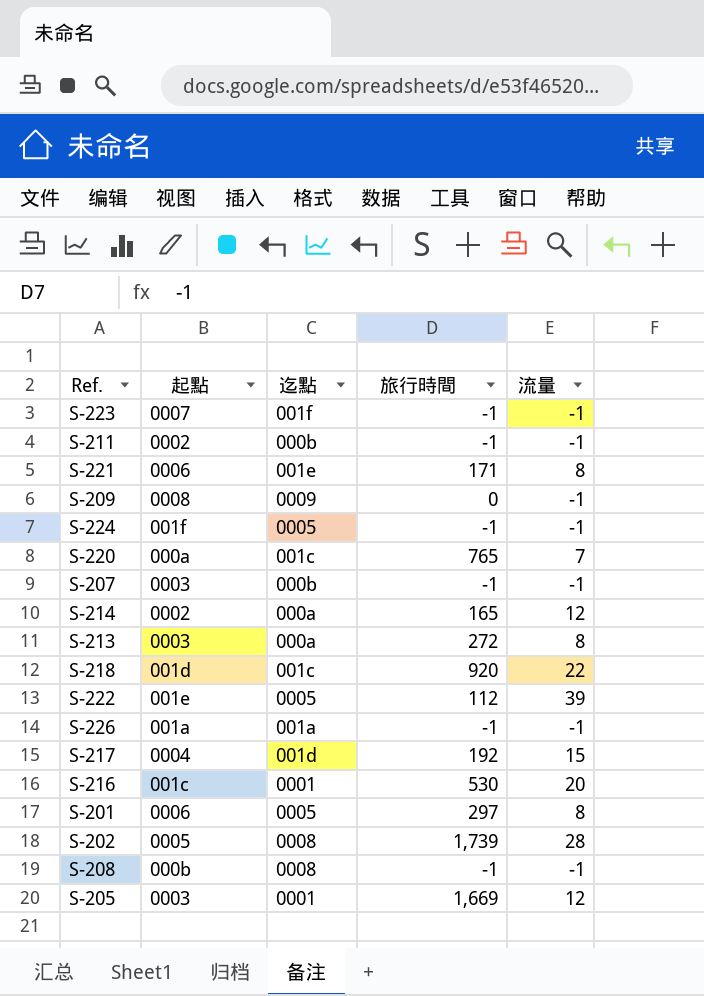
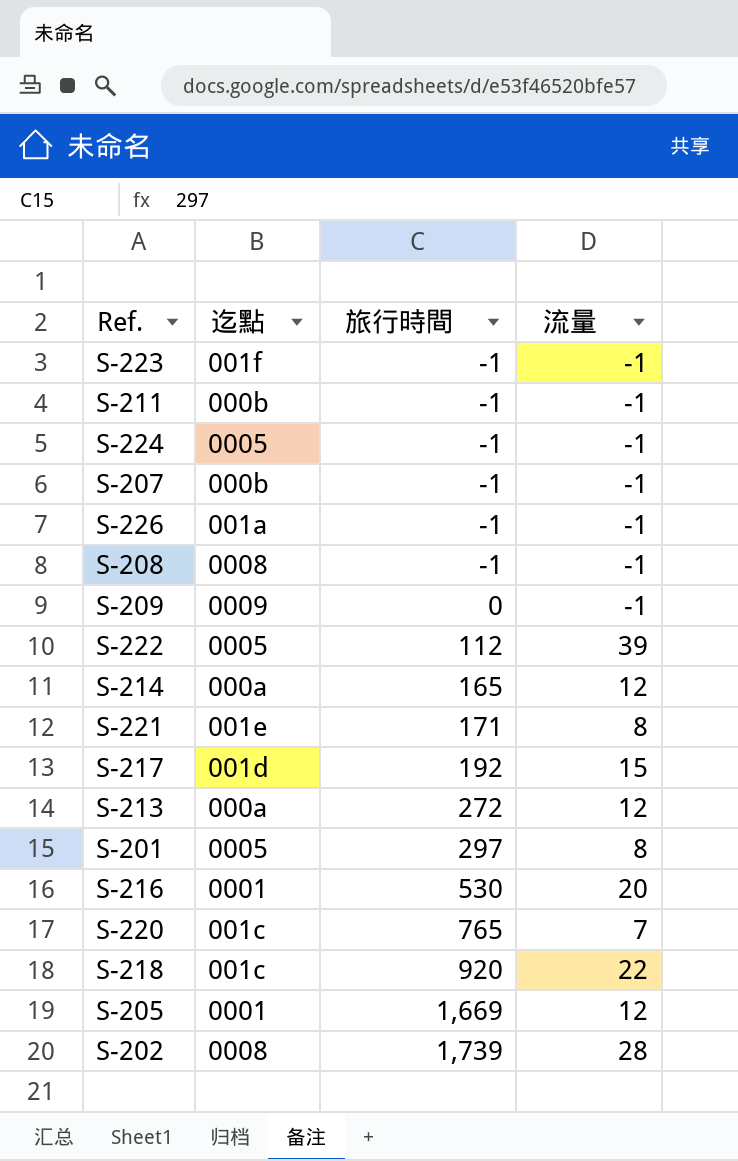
row order: none -> 旅行時間 ascending
column 起點 | position: 2 -> none
S-213 | 流量: 8 -> 12

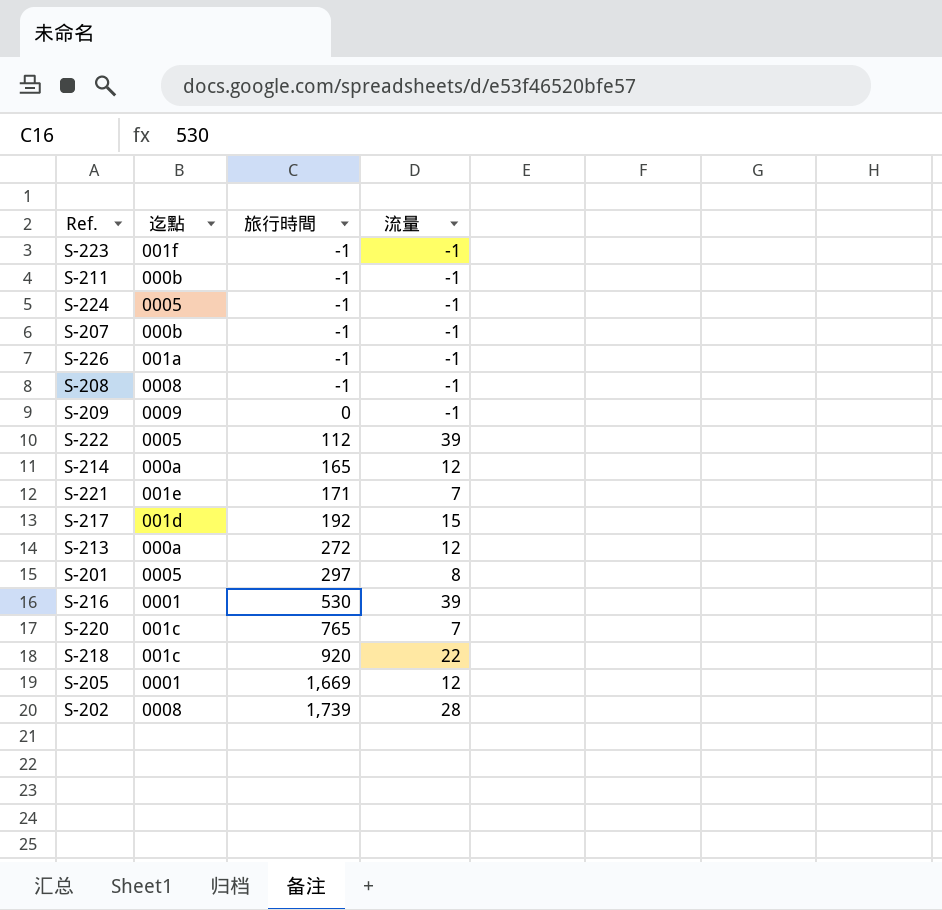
S-221 | 流量: 8 -> 7
S-216 | 流量: 20 -> 39

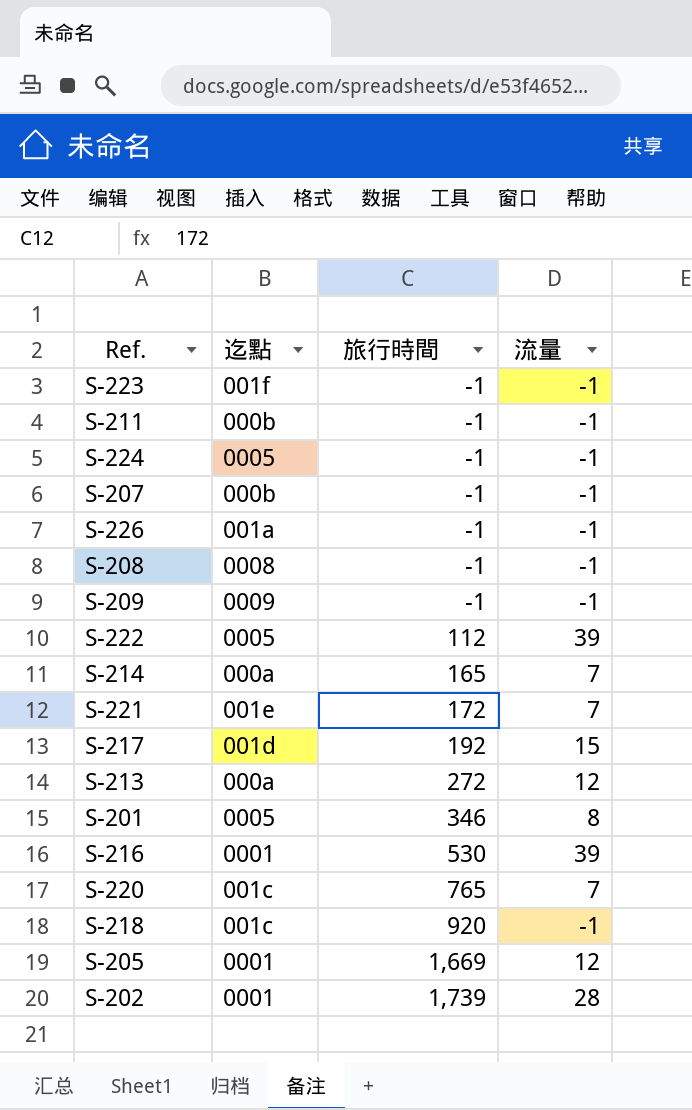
S-209 | 旅行時間: 0 -> -1
S-214 | 流量: 12 -> 7
S-221 | 旅行時間: 171 -> 172
S-201 | 旅行時間: 297 -> 346
S-218 | 流量: 22 -> -1
S-202 | 迄點: 0008 -> 0001

